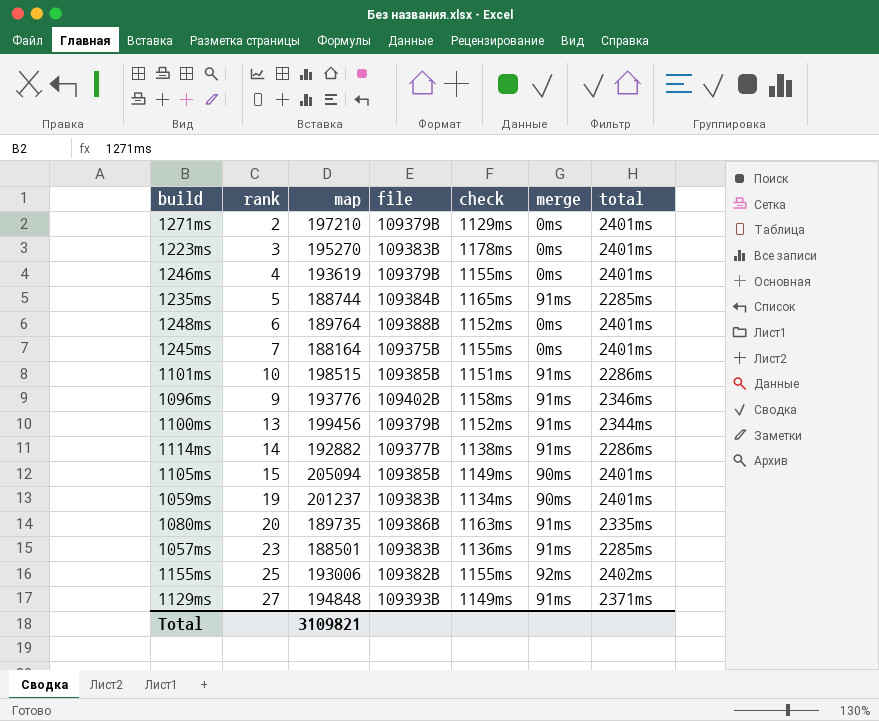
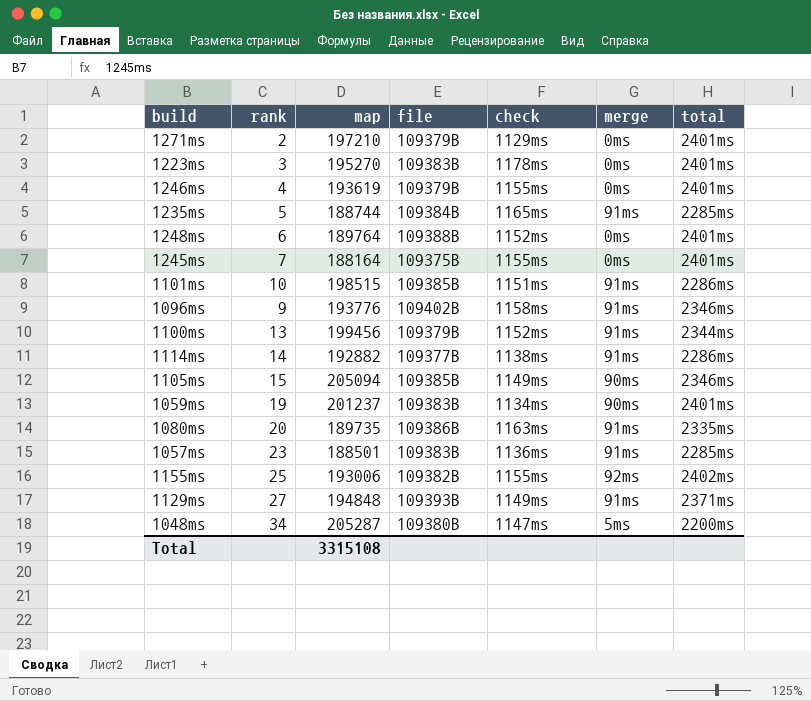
1105ms | total: 2401ms -> 2346ms
row 1048ms: none -> 34 | 205287 | 109380B | 1147ms | 5ms | 2200ms
Total | map: 3109821 -> 3315108

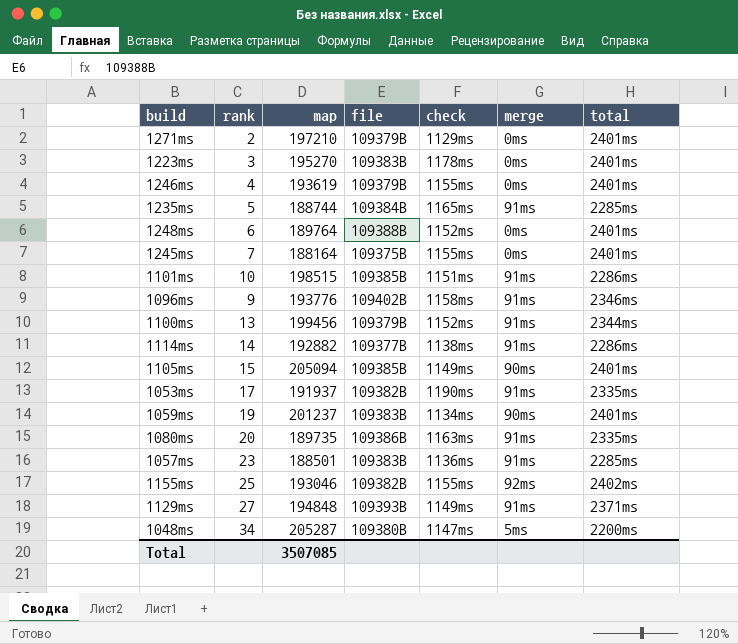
1105ms | total: 2346ms -> 2401ms
row 1053ms: none -> 17 | 191937 | 109382B | 1190ms | 91ms | 2335ms
1155ms | map: 193006 -> 193046
Total | map: 3315108 -> 3507085

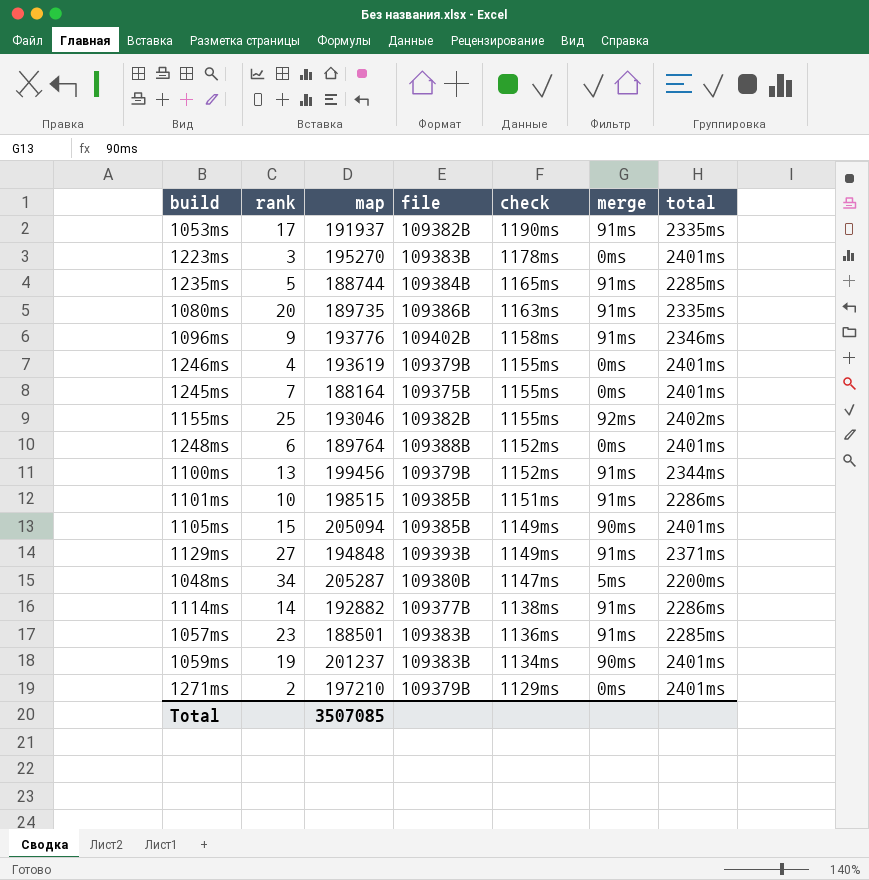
row order: none -> check descending

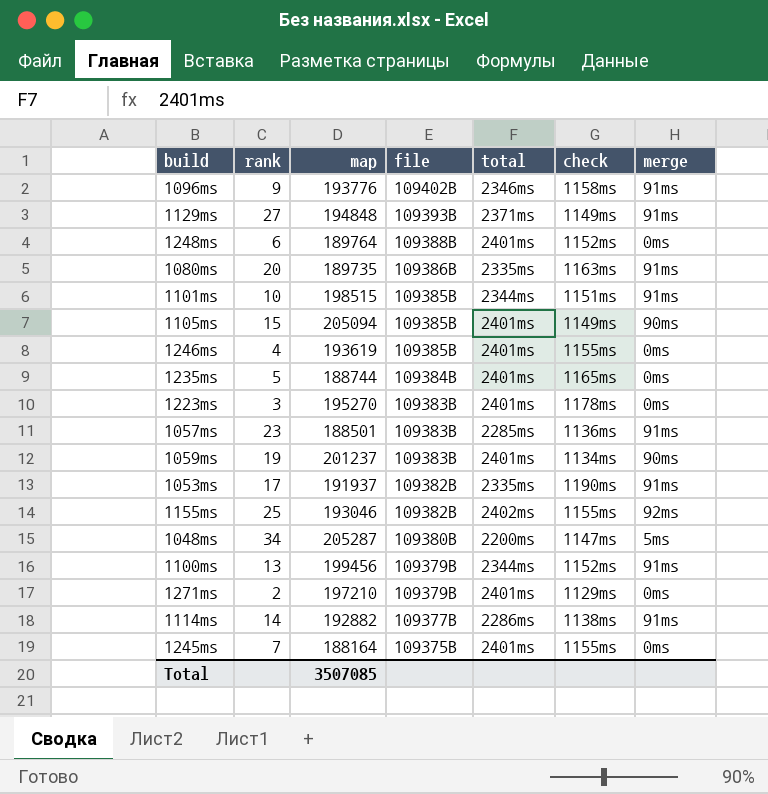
row order: check descending -> file descending
column total | position: 7 -> 5
1101ms | total: 2286ms -> 2344ms
1246ms | file: 109379B -> 109385B
1235ms | total: 2285ms -> 2401ms
1235ms | merge: 91ms -> 0ms

